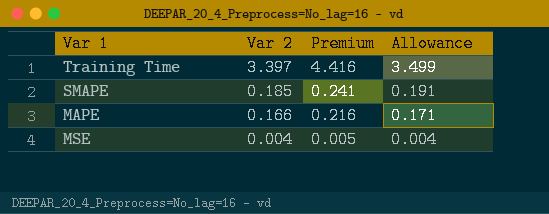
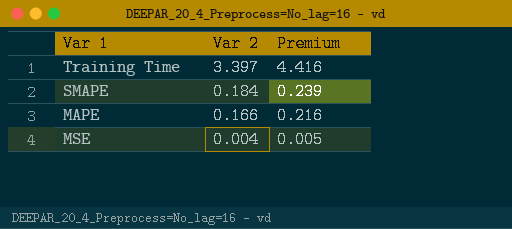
column Allowance | formula: [Var 2] * 1.03 -> none
SMAPE | Var 2: 0.185 -> 0.184
SMAPE | Premium: 0.241 -> 0.239

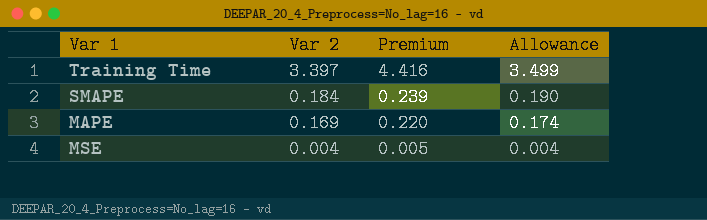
column Allowance | formula: none -> [Var 2] * 1.03
MAPE | Var 2: 0.166 -> 0.169
MAPE | Premium: 0.216 -> 0.220

